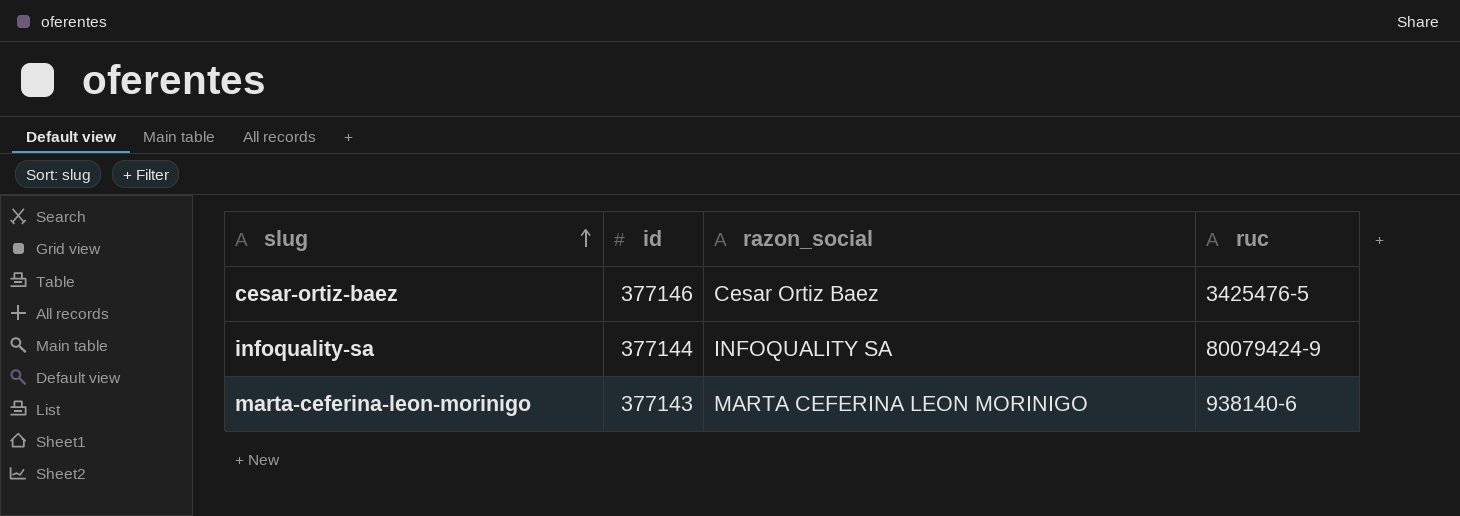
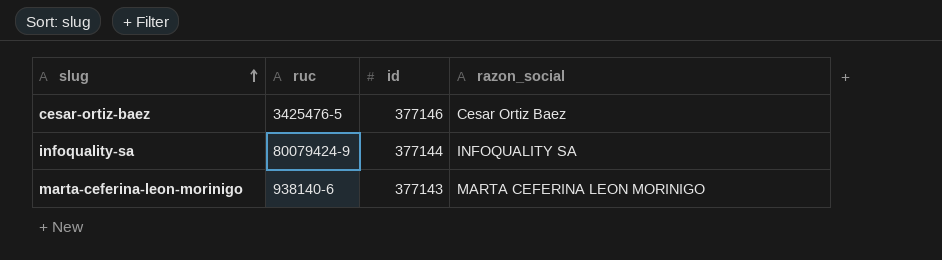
column ruc | position: 4 -> 2

